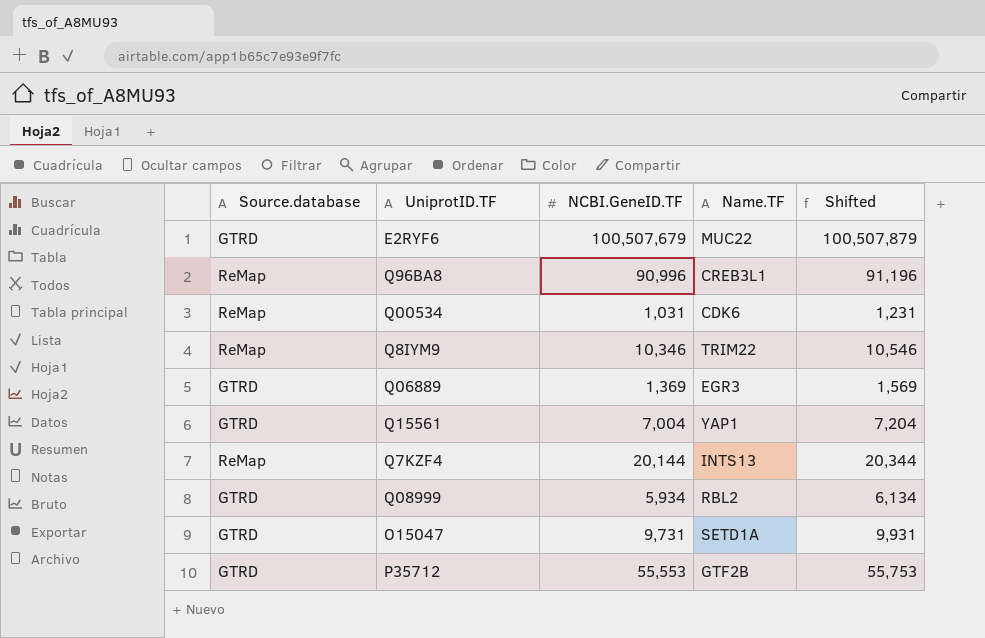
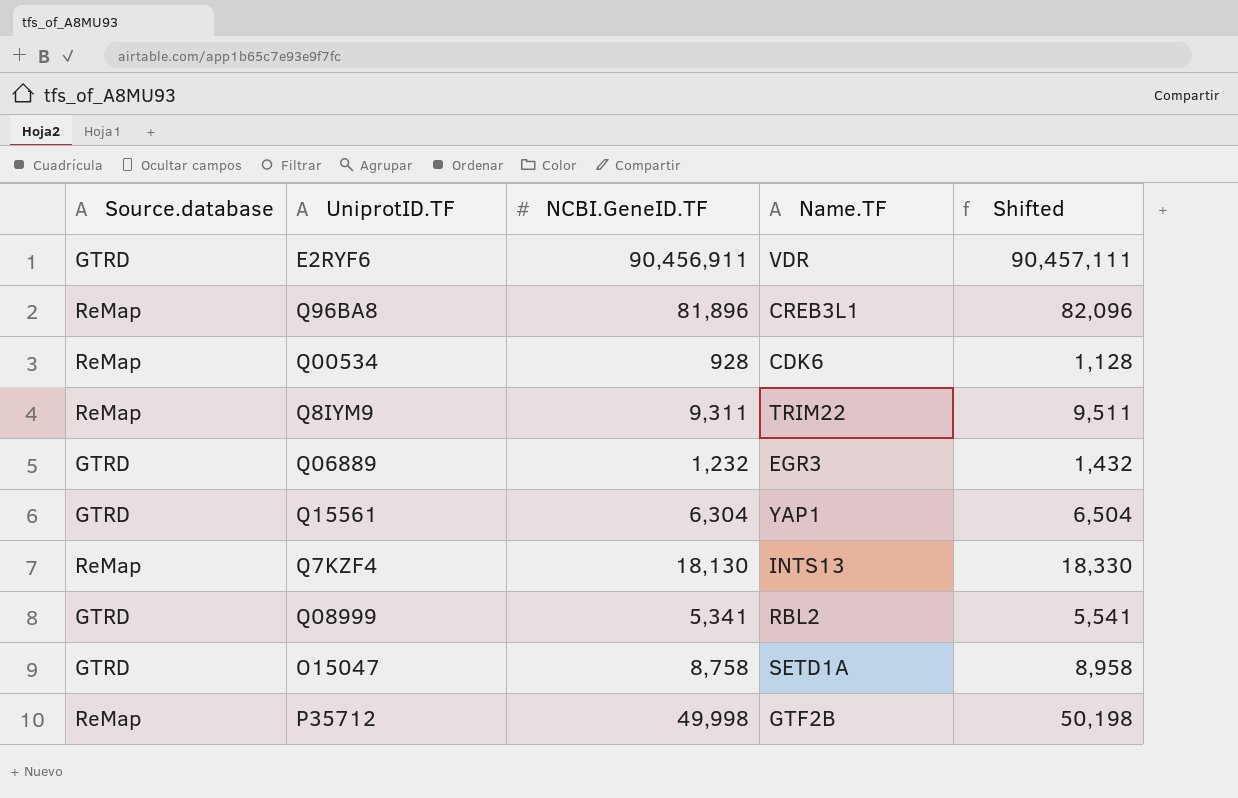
E2RYF6 | NCBI.GeneID.TF: 100,507,679 -> 90,456,911
E2RYF6 | Name.TF: MUC22 -> VDR
E2RYF6 | Shifted: 100,507,879 -> 90,457,111
Q96BA8 | NCBI.GeneID.TF: 90,996 -> 81,896
Q96BA8 | Shifted: 91,196 -> 82,096
Q00534 | NCBI.GeneID.TF: 1,031 -> 928
Q00534 | Shifted: 1,231 -> 1,128
Q8IYM9 | NCBI.GeneID.TF: 10,346 -> 9,311
Q8IYM9 | Shifted: 10,546 -> 9,511
Q06889 | NCBI.GeneID.TF: 1,369 -> 1,232
Q06889 | Shifted: 1,569 -> 1,432
Q15561 | NCBI.GeneID.TF: 7,004 -> 6,304
Q15561 | Shifted: 7,204 -> 6,504
Q7KZF4 | NCBI.GeneID.TF: 20,144 -> 18,130
Q7KZF4 | Shifted: 20,344 -> 18,330
Q08999 | NCBI.GeneID.TF: 5,934 -> 5,341
Q08999 | Shifted: 6,134 -> 5,541
O15047 | NCBI.GeneID.TF: 9,731 -> 8,758
O15047 | Shifted: 9,931 -> 8,958
P35712 | Source.database: GTRD -> ReMap
P35712 | NCBI.GeneID.TF: 55,553 -> 49,998
P35712 | Shifted: 55,753 -> 50,198

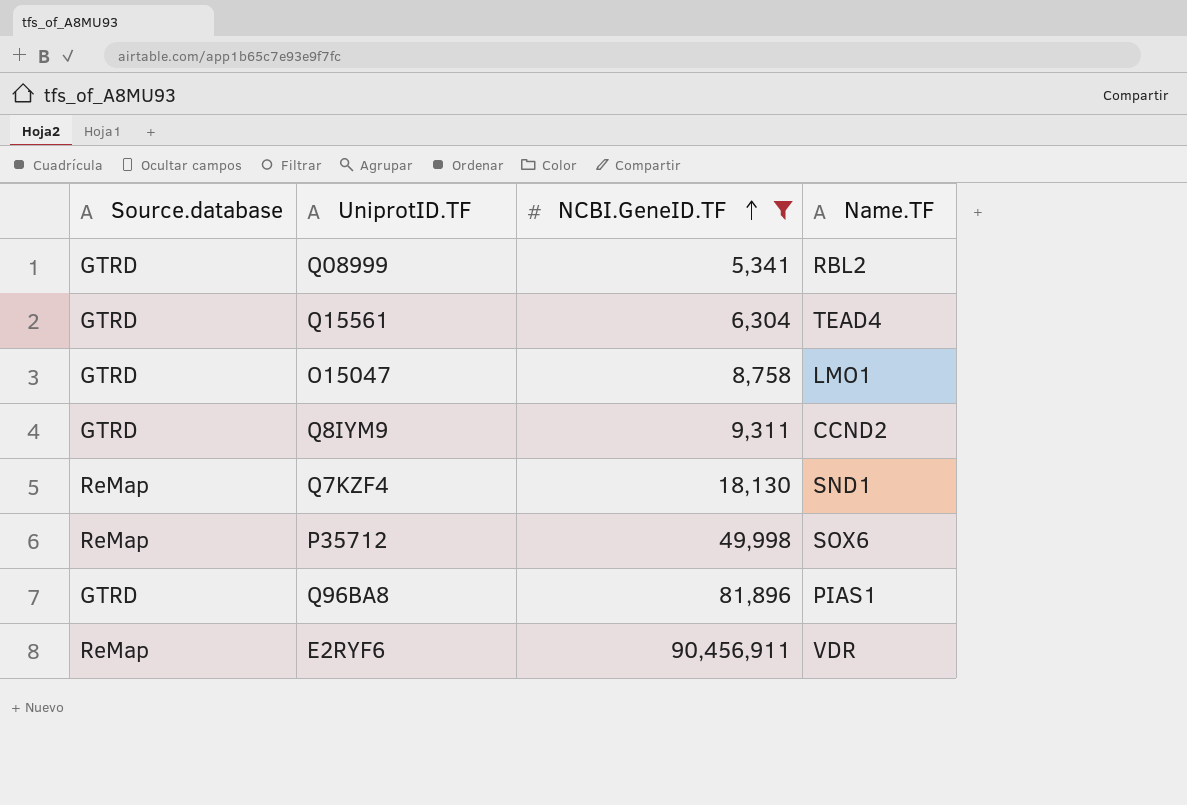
filter: none -> NCBI.GeneID.TF >= 5,341
row order: none -> NCBI.GeneID.TF ascending
column Shifted | formula: [NCBI.GeneID.TF] + 200 -> none
Q15561 | Name.TF: YAP1 -> TEAD4
O15047 | Name.TF: SETD1A -> LMO1
Q8IYM9 | Source.database: ReMap -> GTRD
Q8IYM9 | Name.TF: TRIM22 -> CCND2
Q7KZF4 | Name.TF: INTS13 -> SND1
P35712 | Name.TF: GTF2B -> SOX6
Q96BA8 | Source.database: ReMap -> GTRD
Q96BA8 | Name.TF: CREB3L1 -> PIAS1
E2RYF6 | Source.database: GTRD -> ReMap

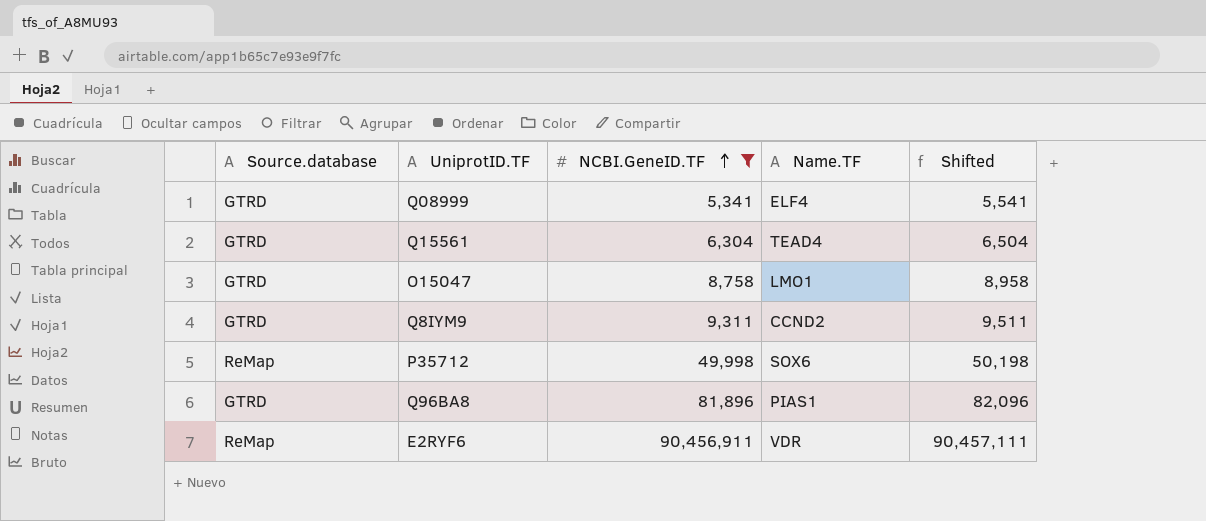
column Shifted | formula: none -> [NCBI.GeneID.TF] + 200
row Q7KZF4: ReMap | 18,130 | SND1 -> none
Q08999 | Name.TF: RBL2 -> ELF4

